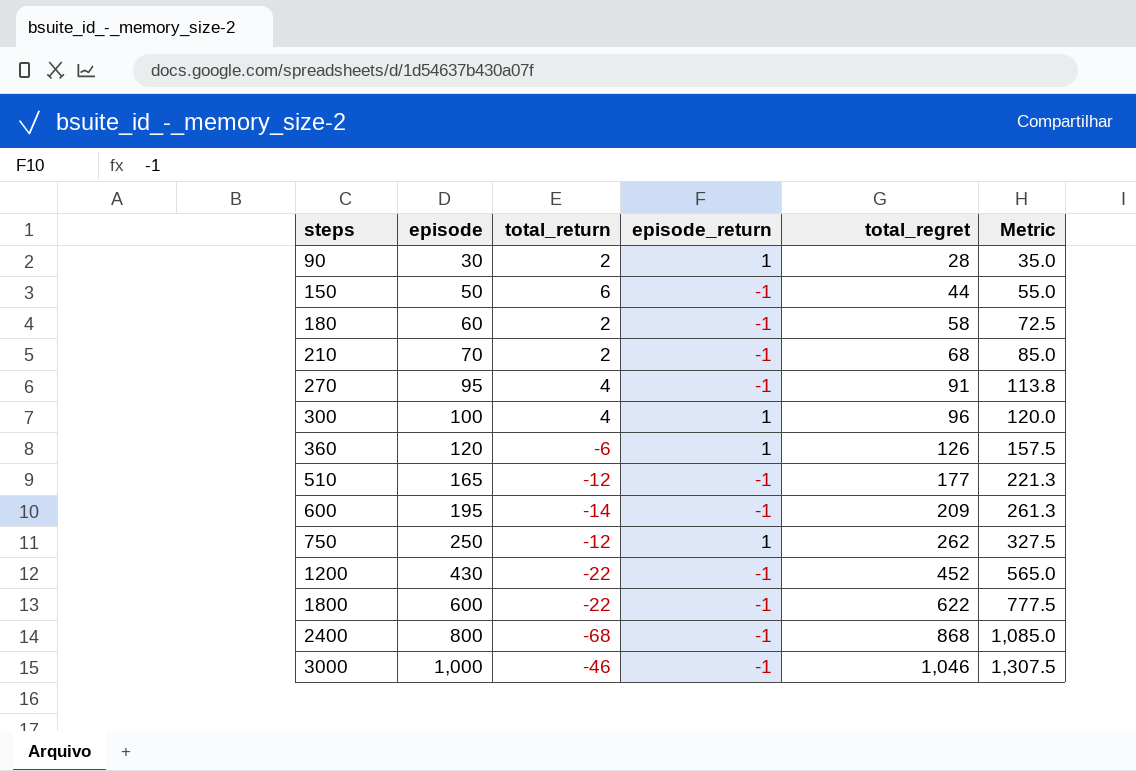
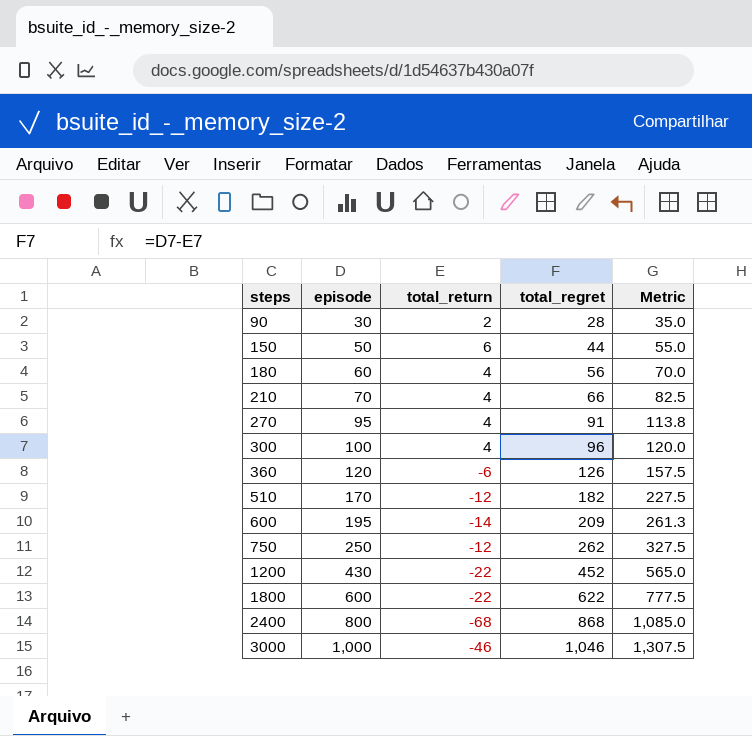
column episode_return | position: 4 -> none
180 | total_return: 2 -> 4
180 | total_regret: 58 -> 56
180 | Metric: 72.5 -> 70.0
210 | total_return: 2 -> 4
210 | total_regret: 68 -> 66
210 | Metric: 85.0 -> 82.5
510 | episode: 165 -> 170
510 | total_regret: 177 -> 182
510 | Metric: 221.3 -> 227.5

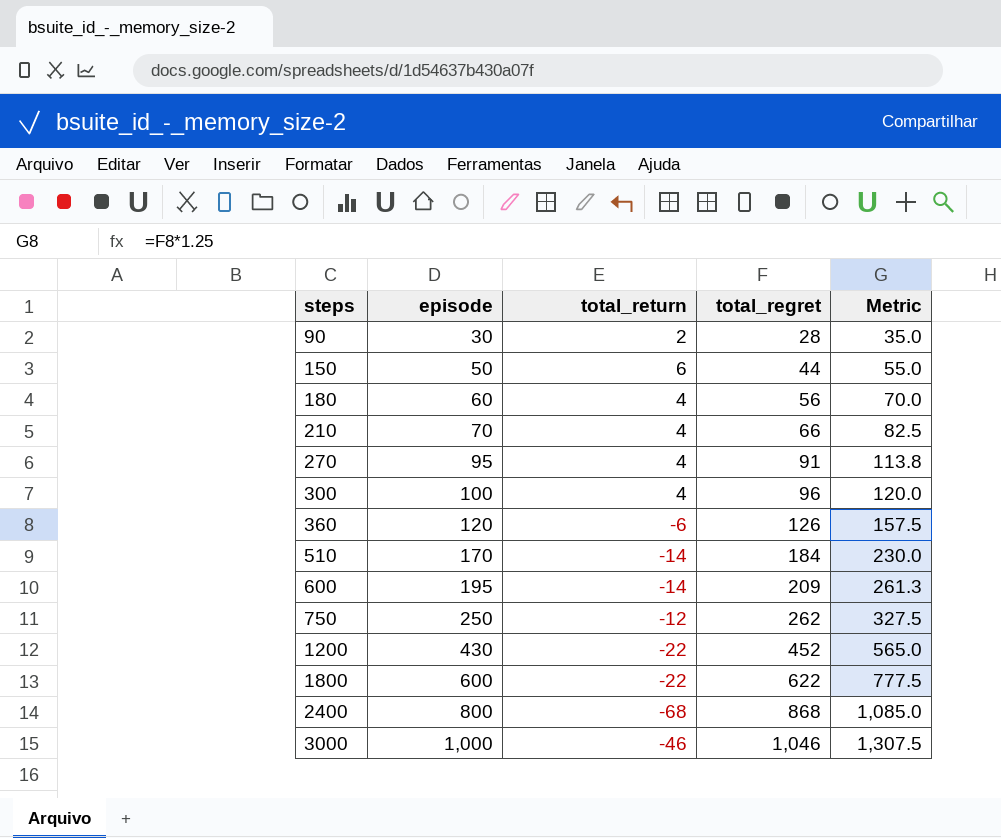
510 | total_return: -12 -> -14
510 | total_regret: 182 -> 184
510 | Metric: 227.5 -> 230.0

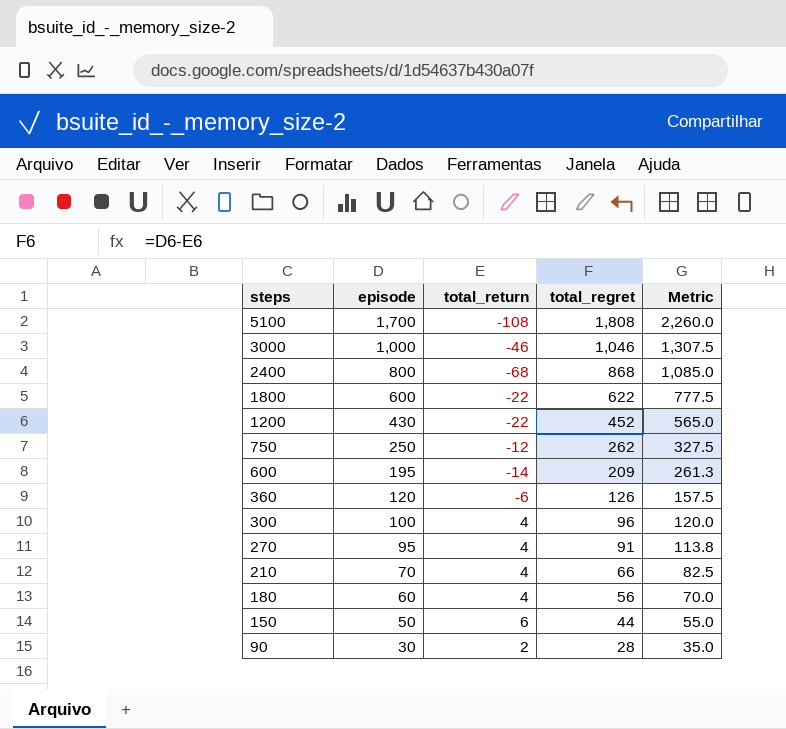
row order: steps ascending -> steps descending
row 510: 170 | -14 | 184 | 230.0 -> none
row 5100: none -> 1,700 | -108 | 1,808 | 2,260.0

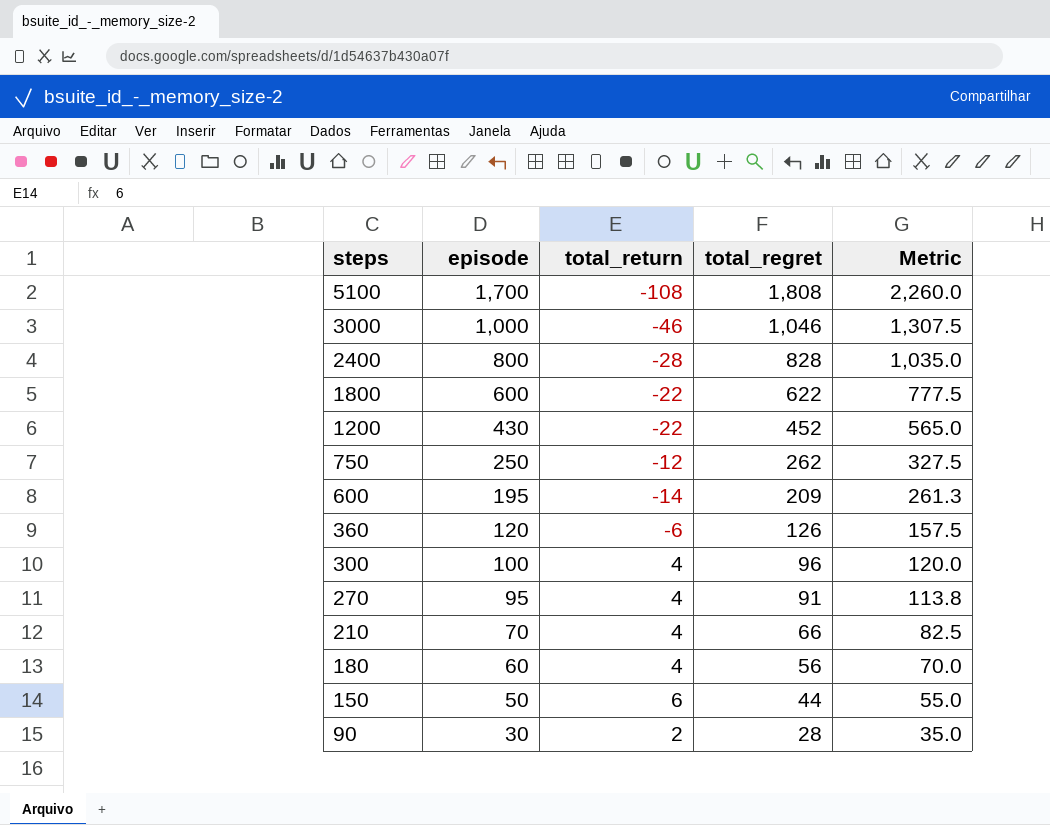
2400 | total_return: -68 -> -28
2400 | total_regret: 868 -> 828
2400 | Metric: 1,085.0 -> 1,035.0

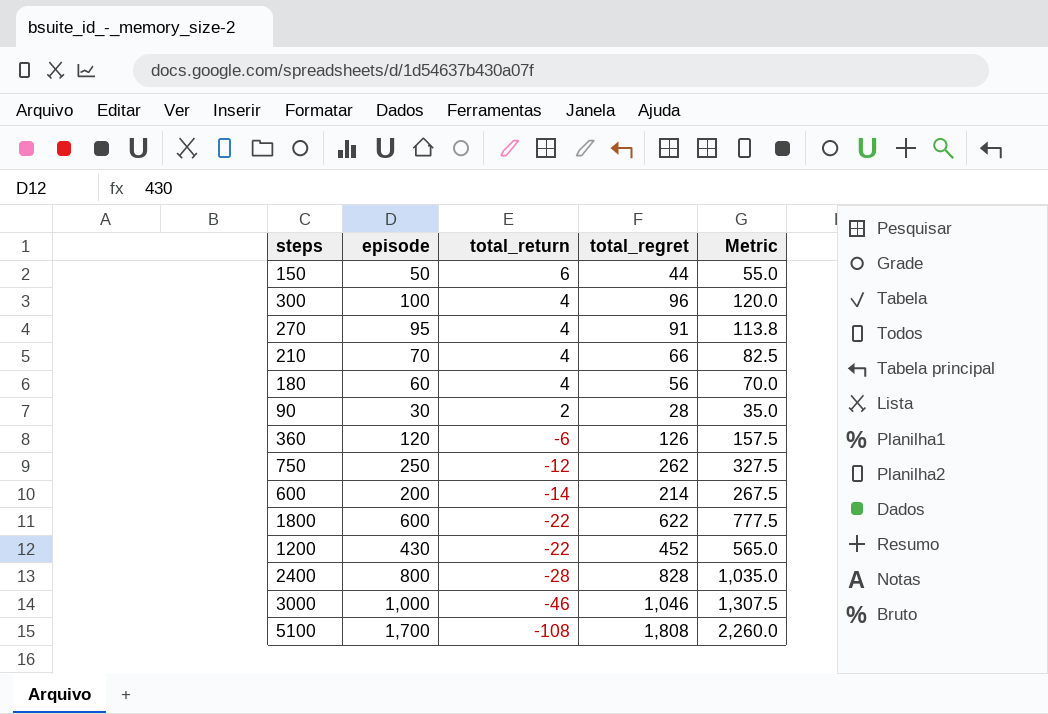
row order: steps descending -> total_return descending
600 | episode: 195 -> 200
600 | total_regret: 209 -> 214
600 | Metric: 261.3 -> 267.5

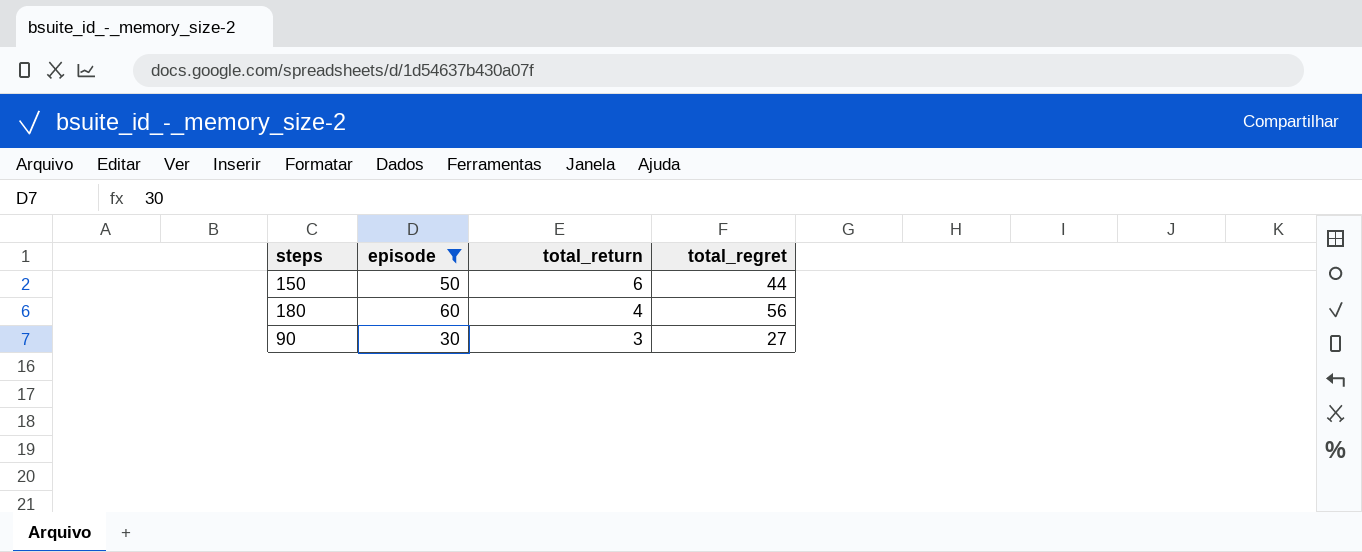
filter: none -> episode <= 60
column Metric | formula: [total_regret] * 1.25 -> none
90 | total_return: 2 -> 3
90 | total_regret: 28 -> 27

